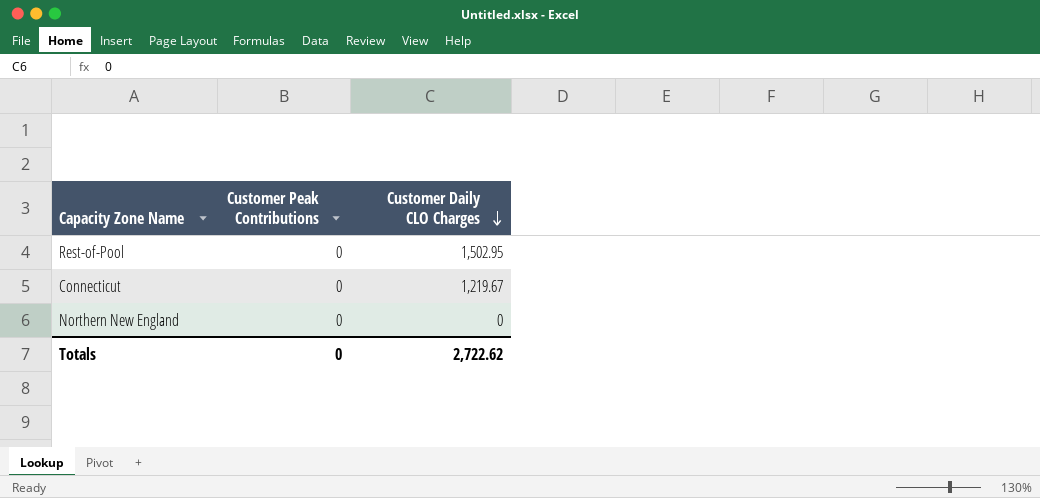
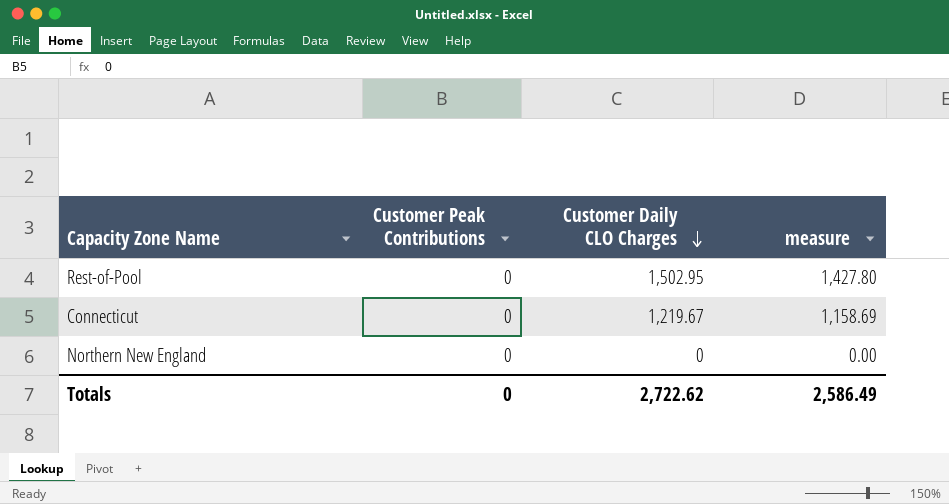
column measure | formula: none -> [Customer Daily CLO Charges] * 0.95

